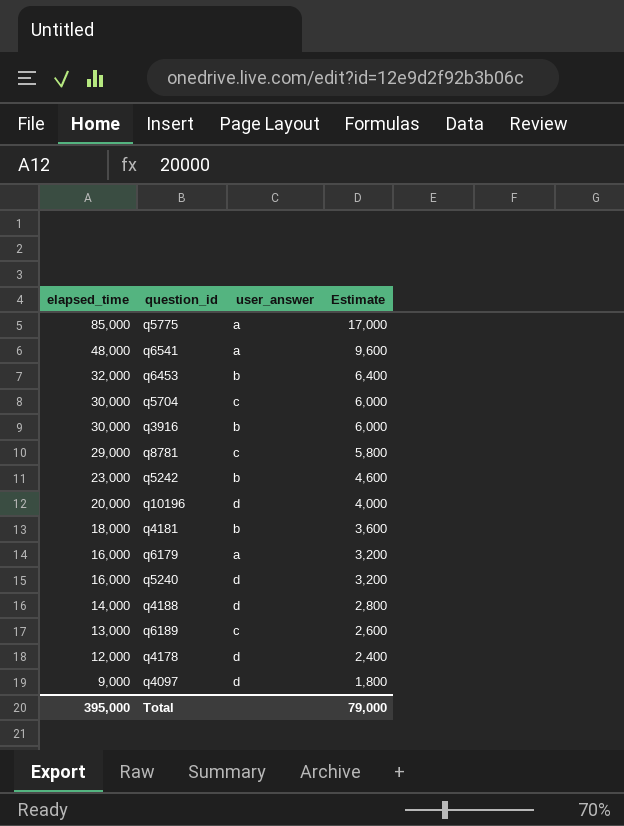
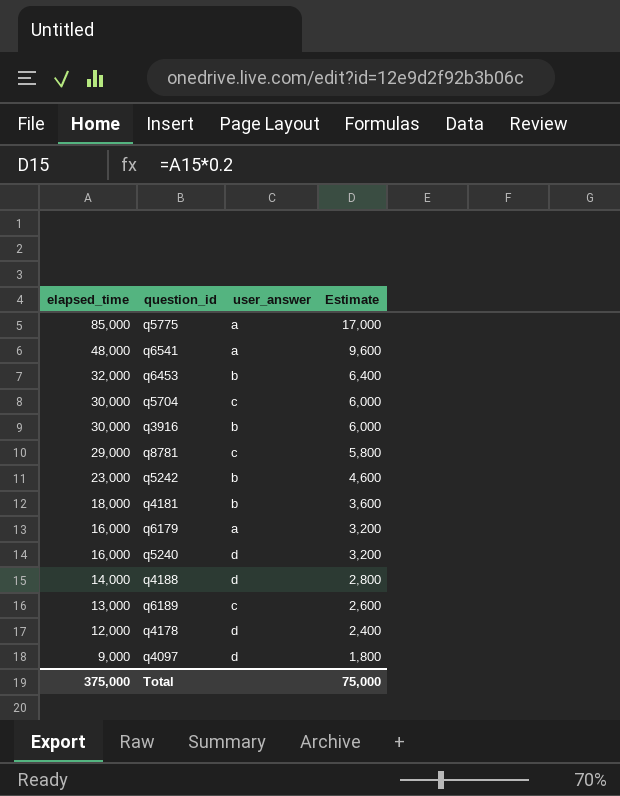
row q10196: 20,000 | d | 4,000 -> none
Total | elapsed_time: 395,000 -> 375,000
Total | Estimate: 79,000 -> 75,000

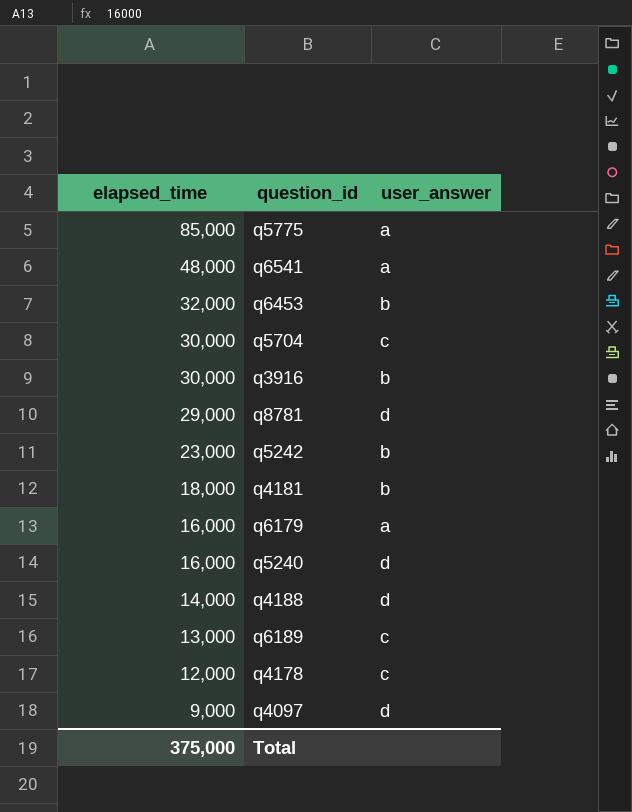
column Estimate | formula: [elapsed_time] * 0.2 -> none
q8781 | user_answer: c -> d
q4178 | user_answer: d -> c

